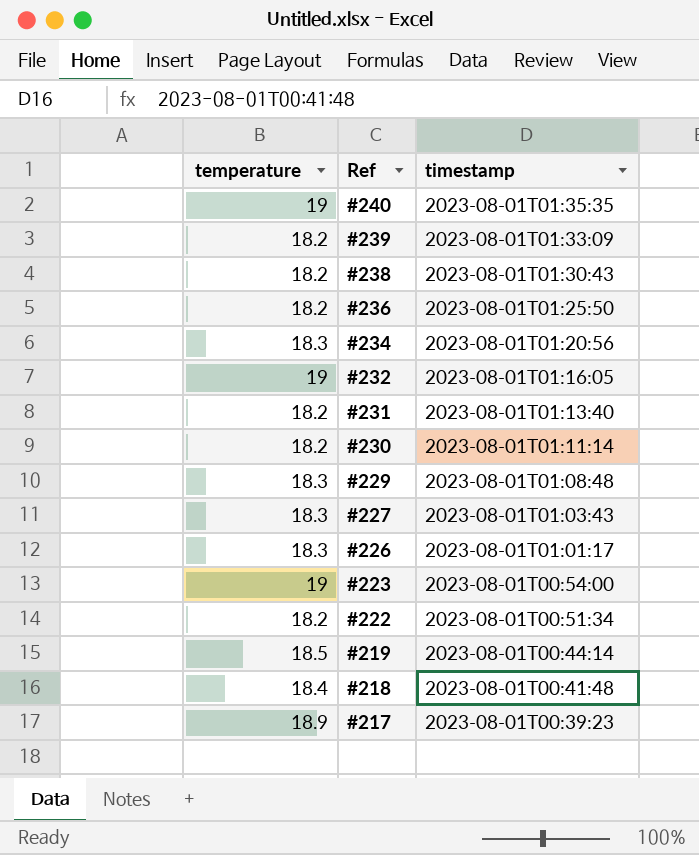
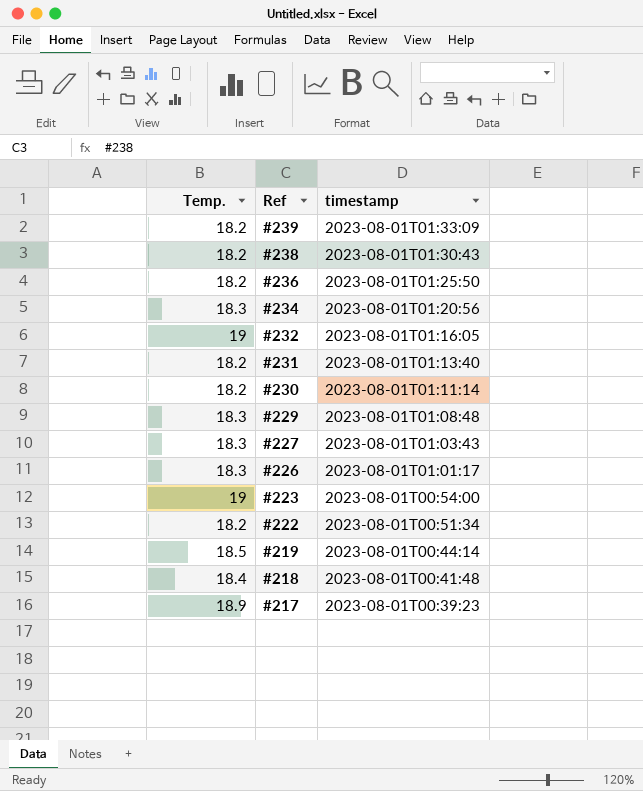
column name: temperature -> Temp.
row #240: 19 | 2023-08-01T01:35:35 -> none

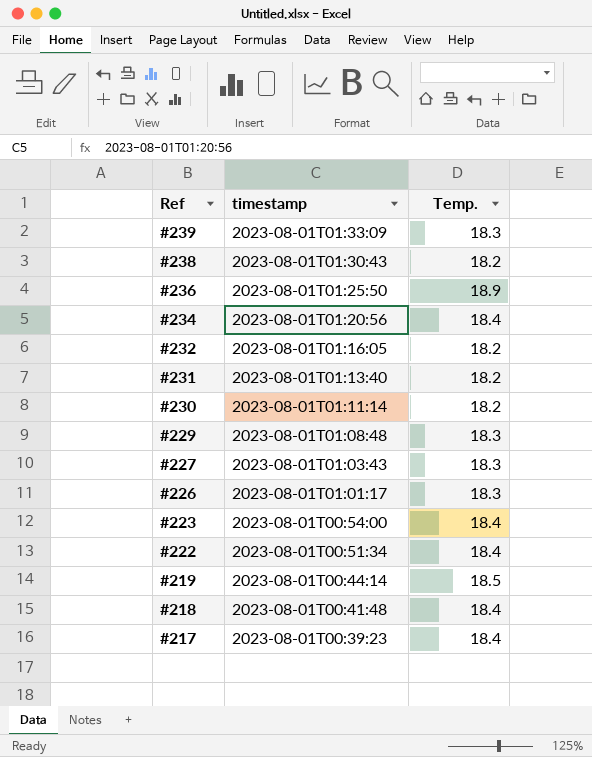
column Temp. | position: 1 -> 3
#239 | Temp.: 18.2 -> 18.3
#236 | Temp.: 18.2 -> 18.9
#234 | Temp.: 18.3 -> 18.4
#232 | Temp.: 19 -> 18.2
#223 | Temp.: 19 -> 18.4
#222 | Temp.: 18.2 -> 18.4
#217 | Temp.: 18.9 -> 18.4

